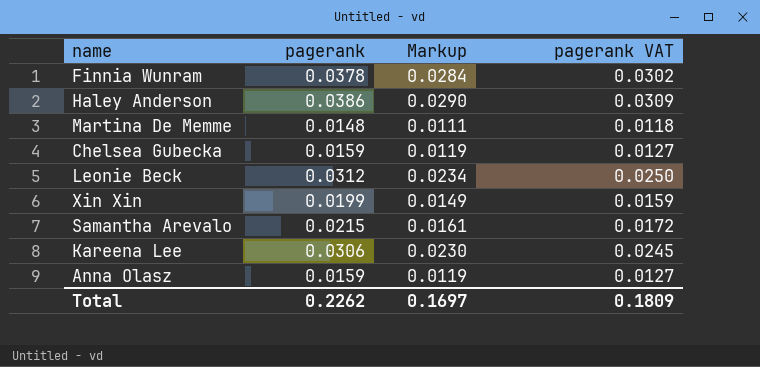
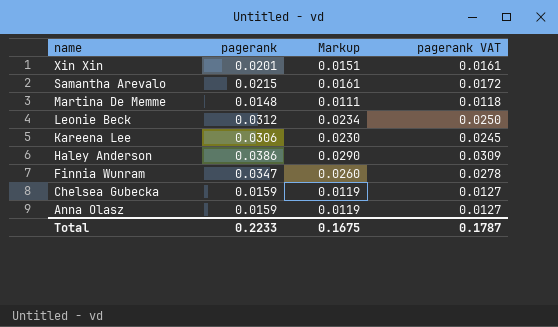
row order: none -> name descending
Xin Xin | pagerank: 0.0199 -> 0.0201
Xin Xin | Markup: 0.0149 -> 0.0151
Xin Xin | pagerank VAT: 0.0159 -> 0.0161
Finnia Wunram | pagerank: 0.0378 -> 0.0347
Finnia Wunram | Markup: 0.0284 -> 0.0260
Finnia Wunram | pagerank VAT: 0.0302 -> 0.0278
Total | pagerank: 0.2262 -> 0.2233
Total | Markup: 0.1697 -> 0.1675
Total | pagerank VAT: 0.1809 -> 0.1787

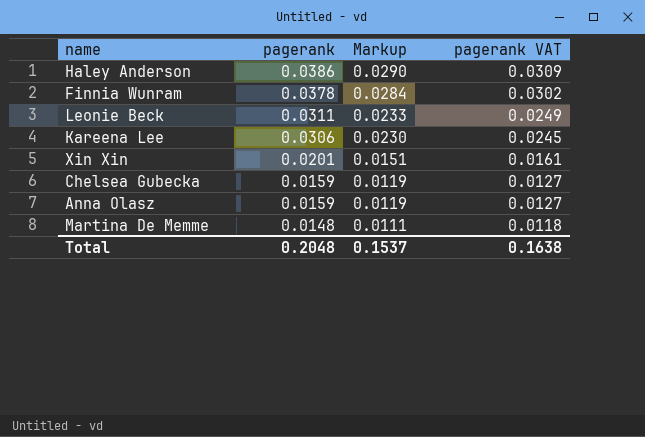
row order: name descending -> pagerank descending
row Samantha Arevalo: 0.0215 | 0.0161 | 0.0172 -> none
Finnia Wunram | pagerank: 0.0347 -> 0.0378
Finnia Wunram | Markup: 0.0260 -> 0.0284
Finnia Wunram | pagerank VAT: 0.0278 -> 0.0302
Leonie Beck | pagerank: 0.0312 -> 0.0311
Leonie Beck | Markup: 0.0234 -> 0.0233
Leonie Beck | pagerank VAT: 0.0250 -> 0.0249
Total | pagerank: 0.2233 -> 0.2048
Total | Markup: 0.1675 -> 0.1537
Total | pagerank VAT: 0.1787 -> 0.1638

